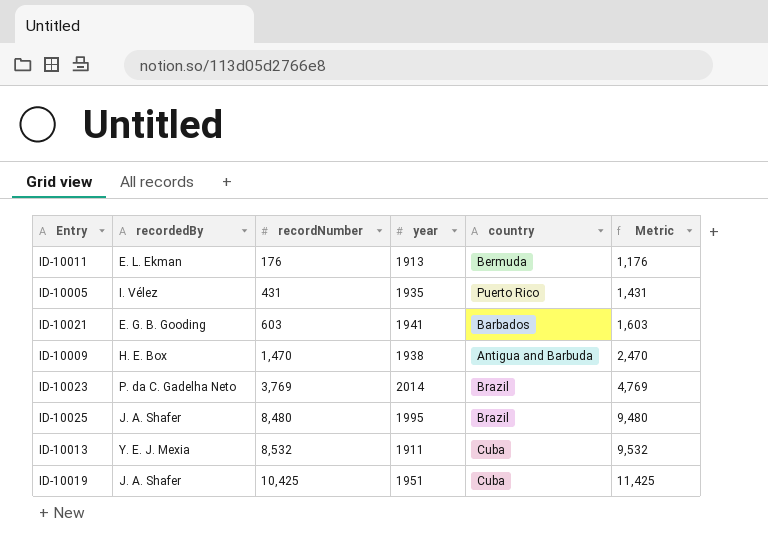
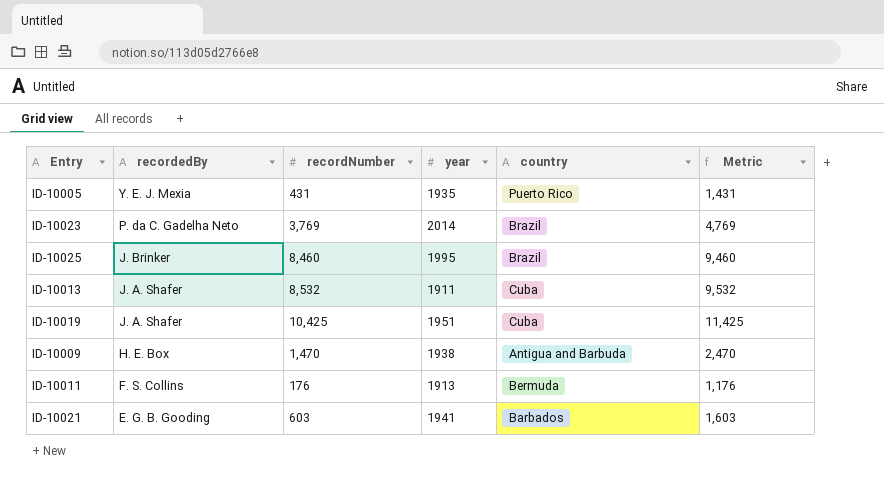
row order: recordNumber ascending -> recordedBy descending
ID-10005 | recordedBy: I. Vélez -> Y. E. J. Mexia
ID-10025 | recordedBy: J. A. Shafer -> J. Brinker
ID-10025 | recordNumber: 8,480 -> 8,460
ID-10025 | Metric: 9,480 -> 9,460
ID-10013 | recordedBy: Y. E. J. Mexia -> J. A. Shafer
ID-10011 | recordedBy: E. L. Ekman -> F. S. Collins

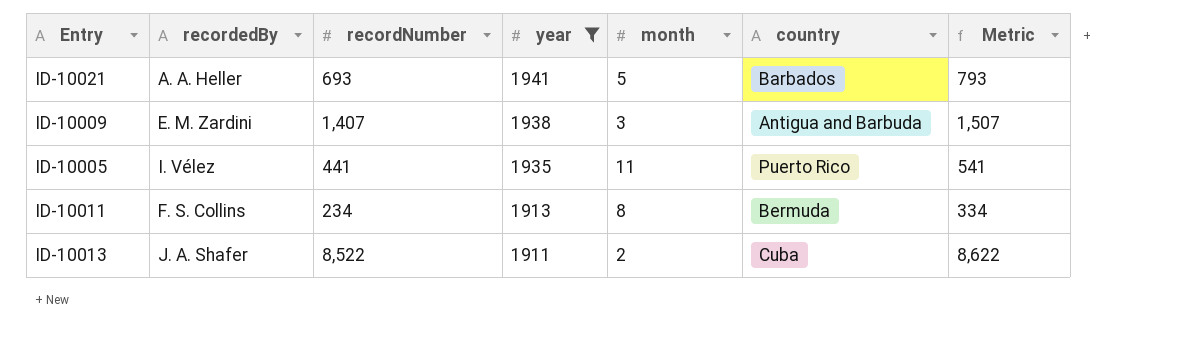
filter: none -> year <= 1941
row order: recordedBy descending -> year descending
column month | position: none -> 5
column Metric | formula: [recordNumber] + 1000 -> [recordNumber] + 100
ID-10021 | recordedBy: E. G. B. Gooding -> A. A. Heller
ID-10021 | recordNumber: 603 -> 693
ID-10009 | recordedBy: H. E. Box -> E. M. Zardini
ID-10009 | recordNumber: 1,470 -> 1,407
ID-10005 | recordedBy: Y. E. J. Mexia -> I. Vélez
ID-10005 | recordNumber: 431 -> 441
ID-10011 | recordNumber: 176 -> 234
ID-10013 | recordNumber: 8,532 -> 8,522

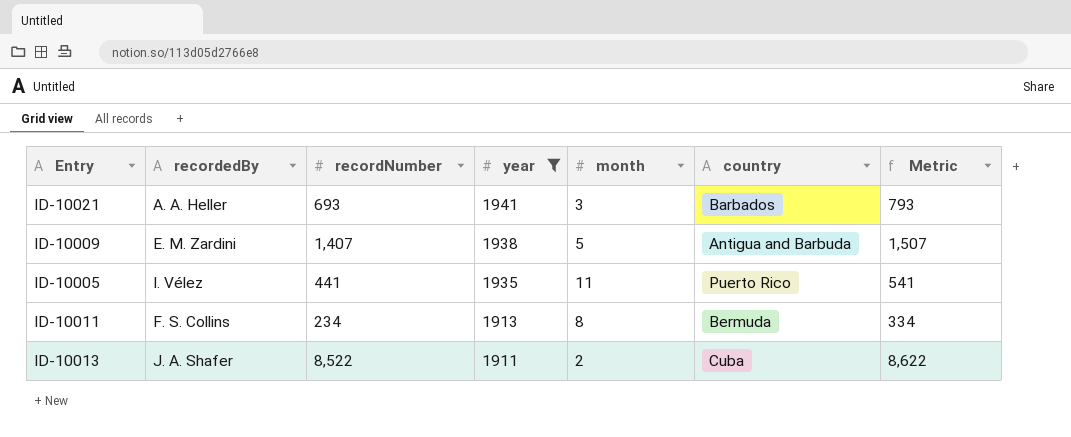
ID-10021 | month: 5 -> 3
ID-10009 | month: 3 -> 5

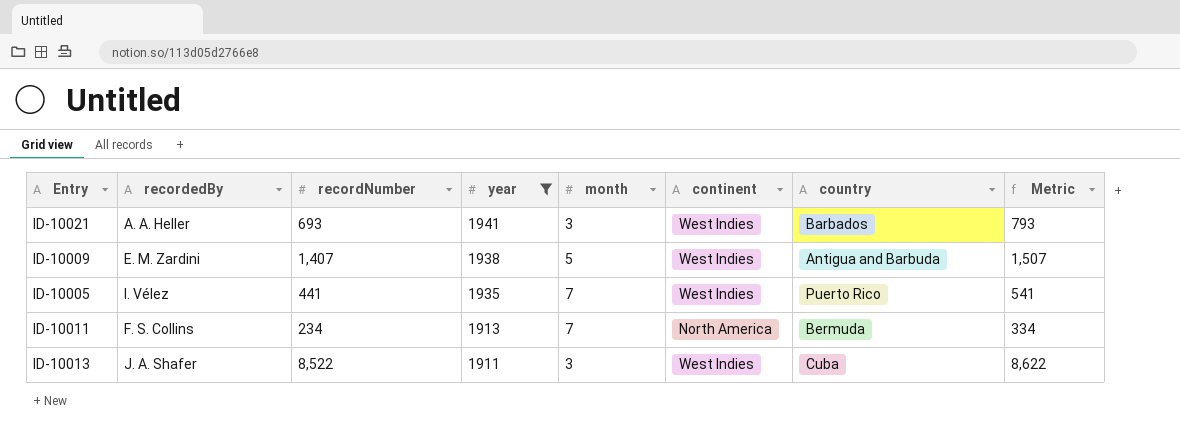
column continent | position: none -> 6
ID-10005 | month: 11 -> 7
ID-10011 | month: 8 -> 7
ID-10013 | month: 2 -> 3

